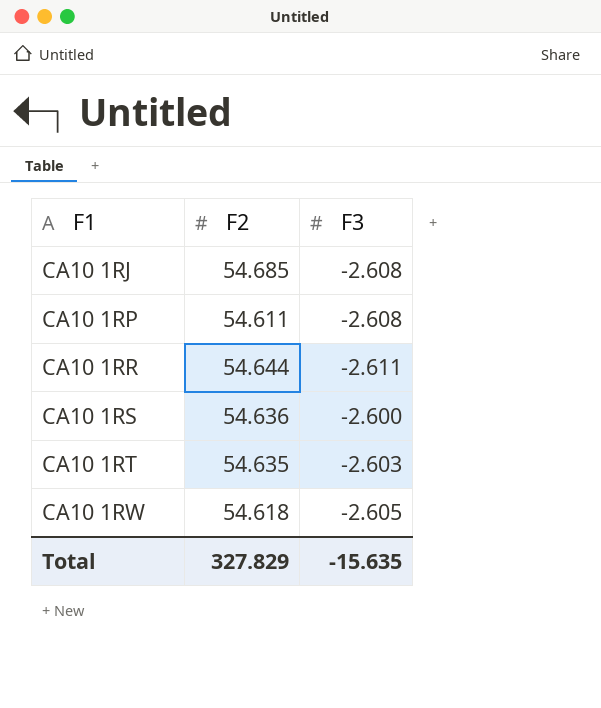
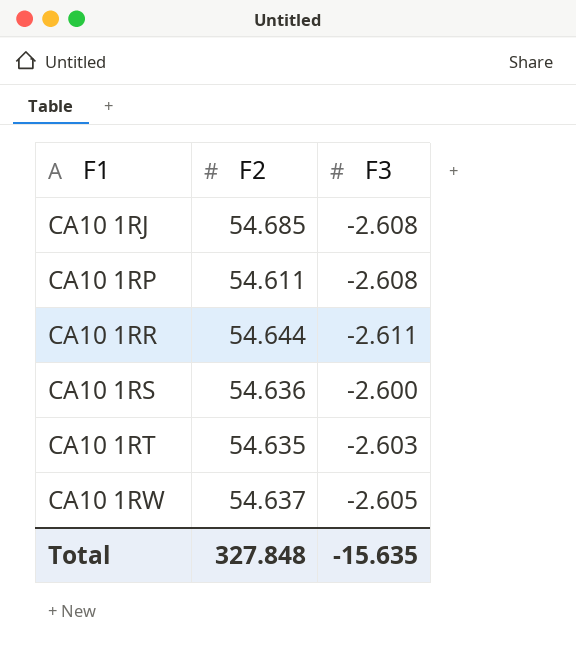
CA10 1RW | F2: 54.618 -> 54.637
Total | F2: 327.829 -> 327.848

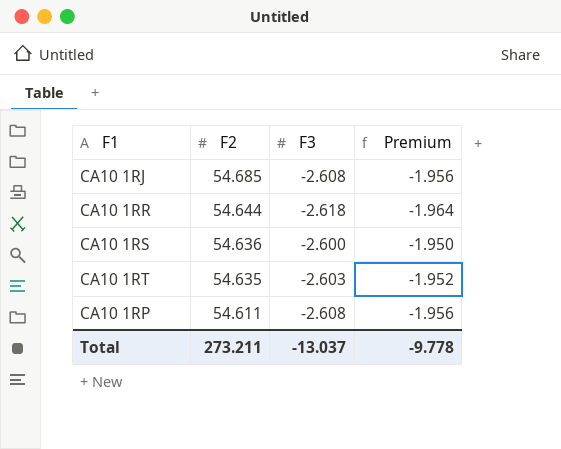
row order: F1 ascending -> F2 descending
column Premium | formula: none -> [F3] * 0.75
row CA10 1RW: 54.637 | -2.605 -> none
CA10 1RR | F3: -2.611 -> -2.618
Total | F2: 327.848 -> 273.211
Total | F3: -15.635 -> -13.037

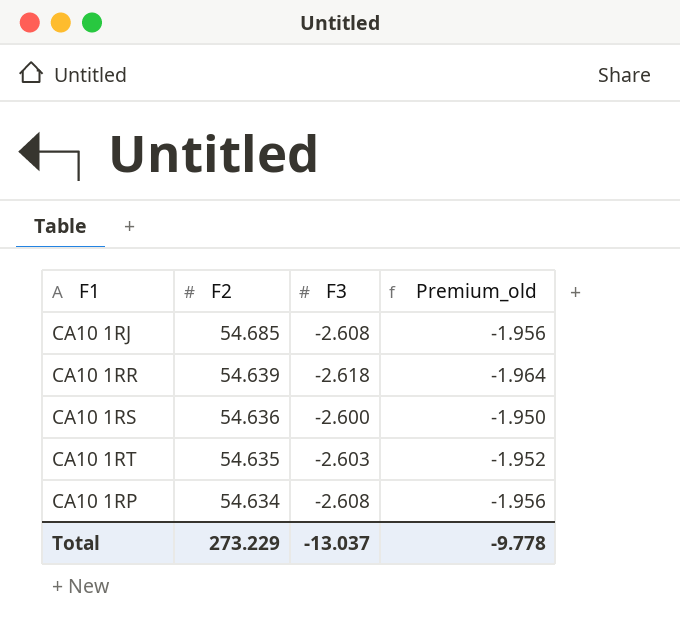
column name: Premium -> Premium_old
CA10 1RR | F2: 54.644 -> 54.639
CA10 1RP | F2: 54.611 -> 54.634
Total | F2: 273.211 -> 273.229

